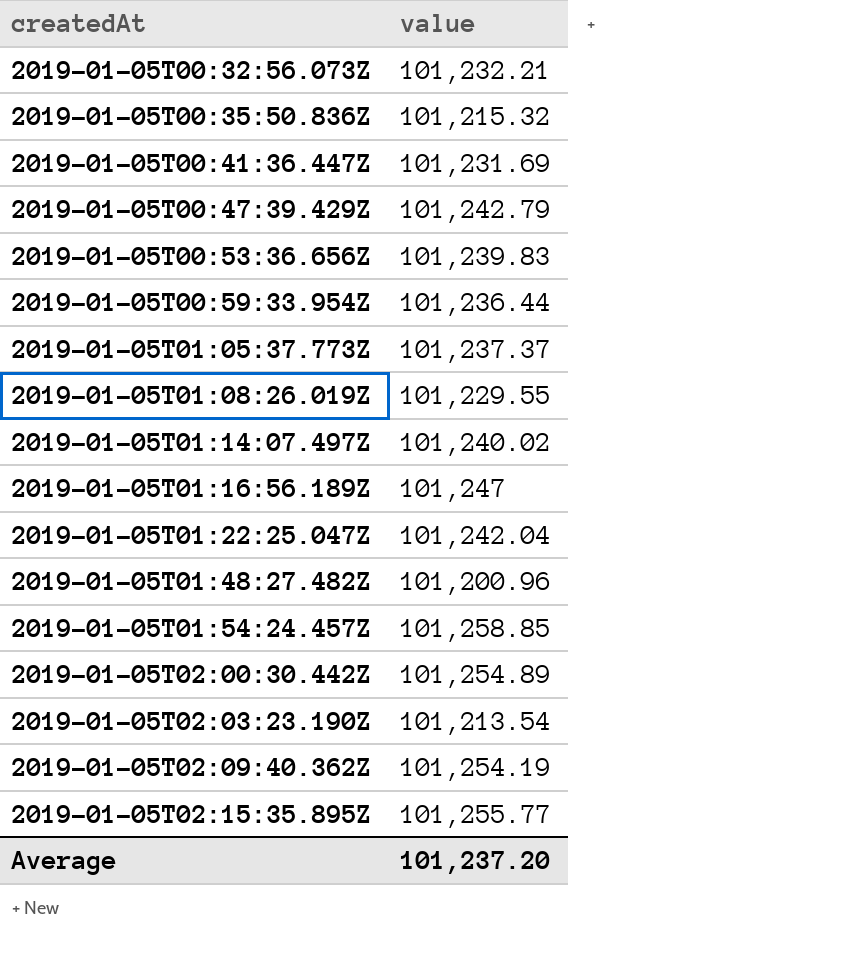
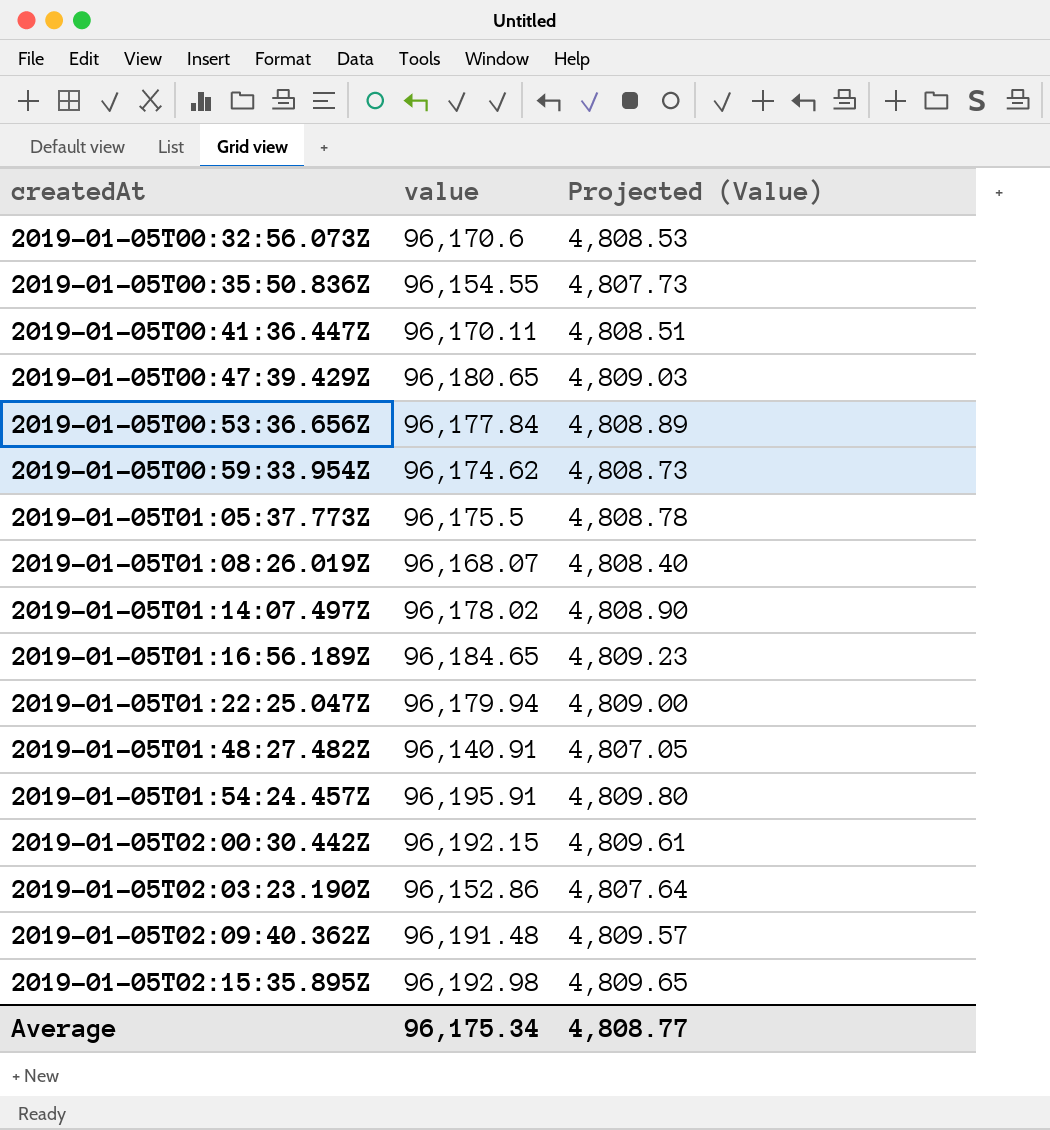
column Projected (Value) | formula: none -> [value] * 0.05
2019-01-05T00:32:56.073Z | value: 101,232.21 -> 96,170.6
2019-01-05T00:35:50.836Z | value: 101,215.32 -> 96,154.55
2019-01-05T00:41:36.447Z | value: 101,231.69 -> 96,170.11
2019-01-05T00:47:39.429Z | value: 101,242.79 -> 96,180.65
2019-01-05T00:53:36.656Z | value: 101,239.83 -> 96,177.84
2019-01-05T00:59:33.954Z | value: 101,236.44 -> 96,174.62
2019-01-05T01:05:37.773Z | value: 101,237.37 -> 96,175.5
2019-01-05T01:08:26.019Z | value: 101,229.55 -> 96,168.07
2019-01-05T01:14:07.497Z | value: 101,240.02 -> 96,178.02
2019-01-05T01:16:56.189Z | value: 101,247 -> 96,184.65
2019-01-05T01:22:25.047Z | value: 101,242.04 -> 96,179.94
2019-01-05T01:48:27.482Z | value: 101,200.96 -> 96,140.91
2019-01-05T01:54:24.457Z | value: 101,258.85 -> 96,195.91
2019-01-05T02:00:30.442Z | value: 101,254.89 -> 96,192.15
2019-01-05T02:03:23.190Z | value: 101,213.54 -> 96,152.86
2019-01-05T02:09:40.362Z | value: 101,254.19 -> 96,191.48
2019-01-05T02:15:35.895Z | value: 101,255.77 -> 96,192.98
Average | value: 101,237.20 -> 96,175.34

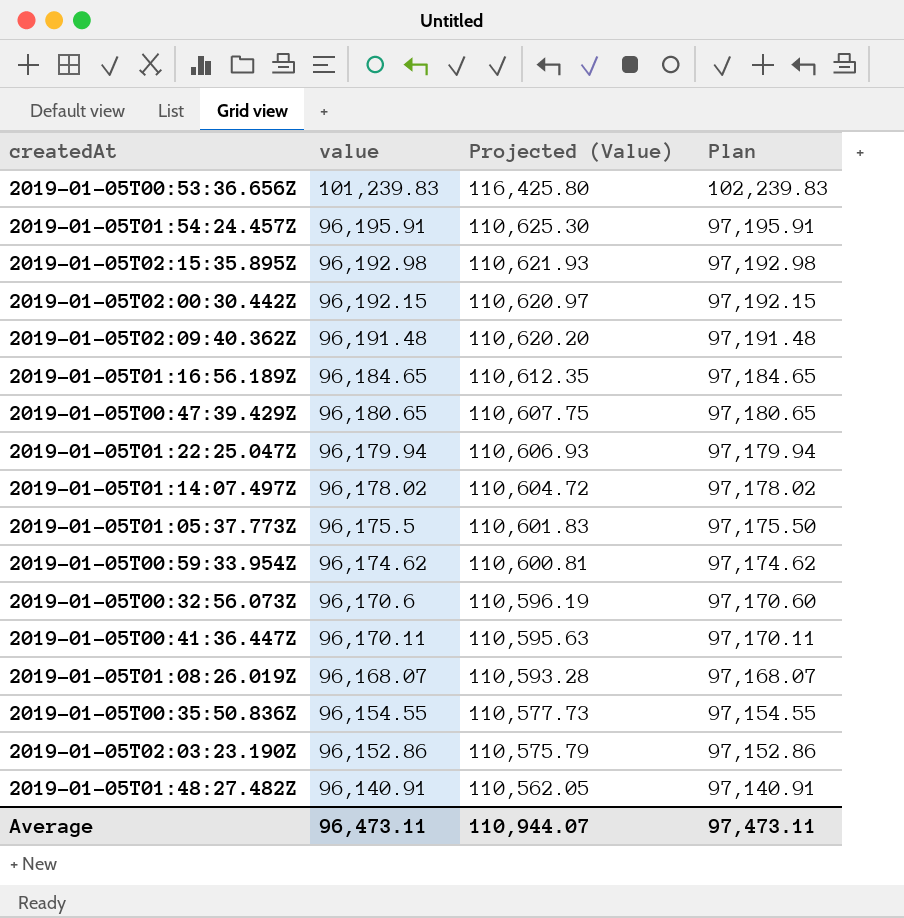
row order: createdAt ascending -> value descending
column Projected (Value) | formula: [value] * 0.05 -> [value] * 1.15
column Plan | formula: none -> [value] + 1000
2019-01-05T00:53:36.656Z | value: 96,177.84 -> 101,239.83
Average | value: 96,175.34 -> 96,473.11
Average | Projected (Value): 4,808.77 -> 110,944.07

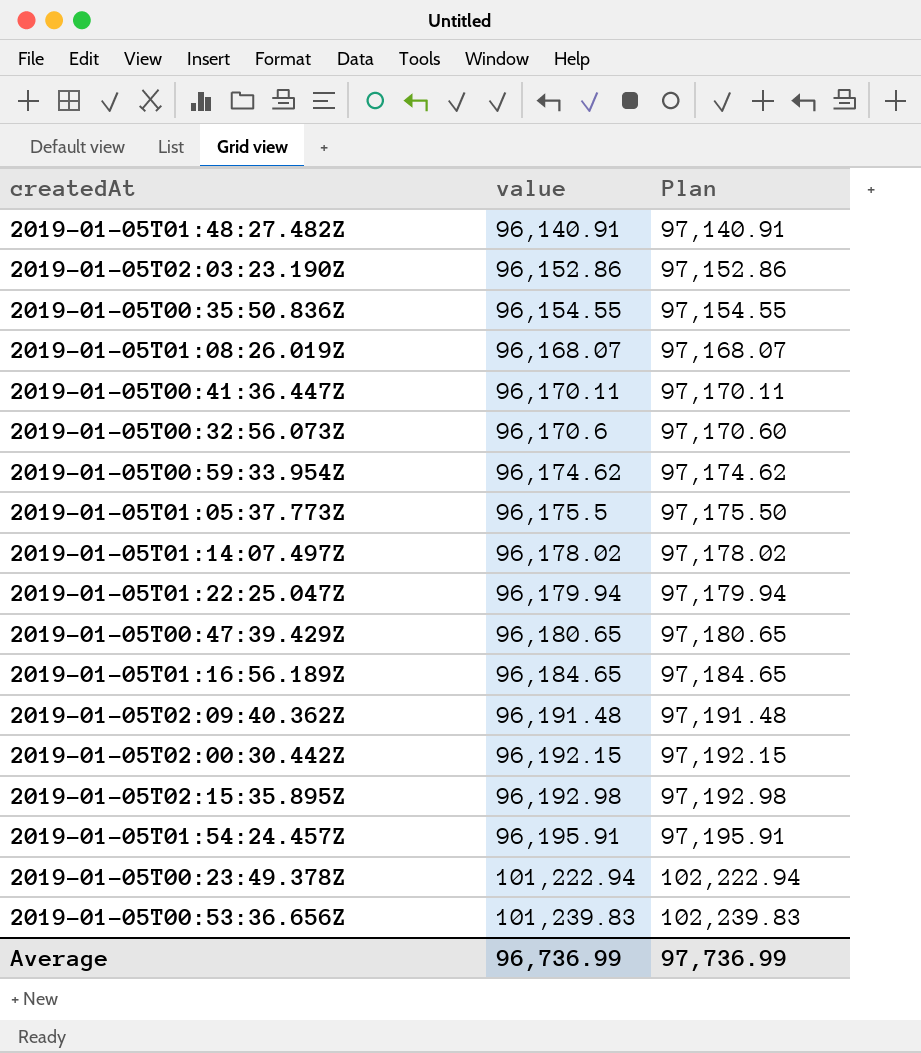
row order: value descending -> value ascending
column Projected (Value) | formula: [value] * 1.15 -> none
row 2019-01-05T00:23:49.378Z: none -> 101,222.94 | 102,222.94
Average | value: 96,473.11 -> 96,736.99
Average | Plan: 97,473.11 -> 97,736.99

